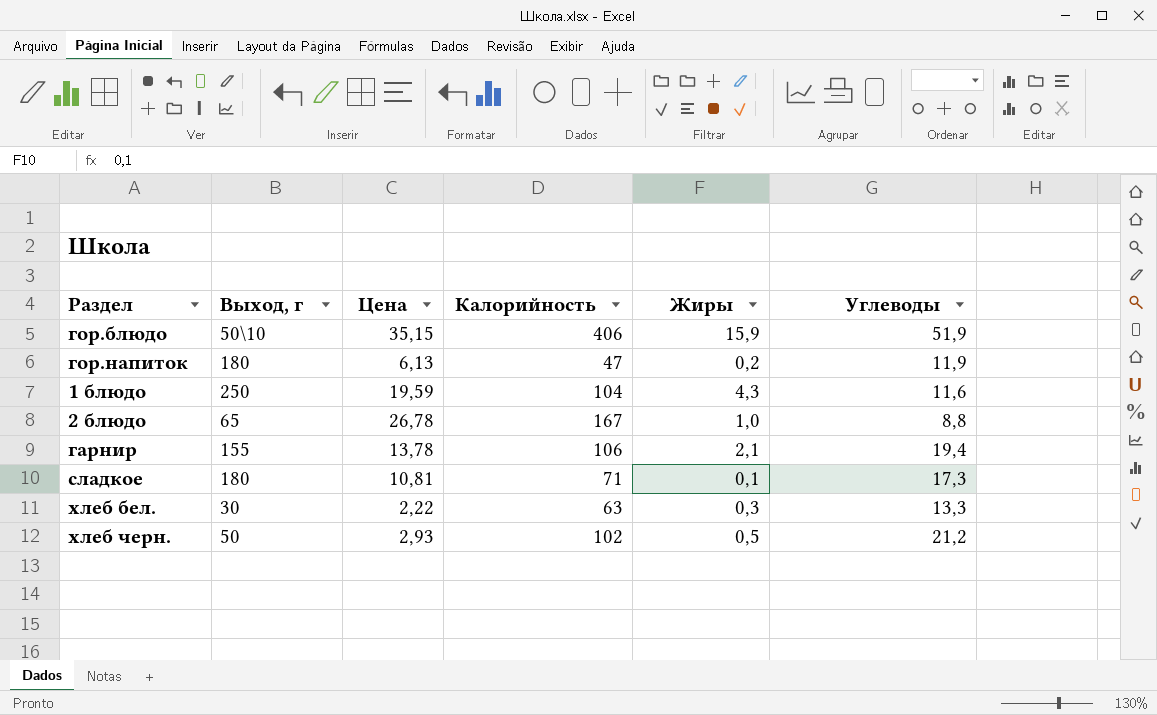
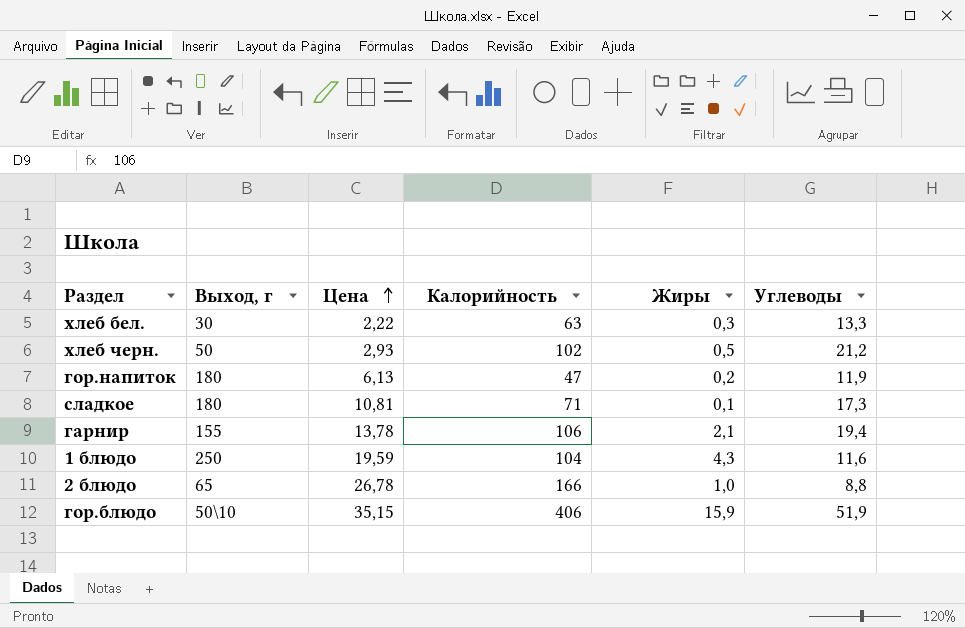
row order: none -> Цена ascending
2 блюдо | Калорийность: 167 -> 166

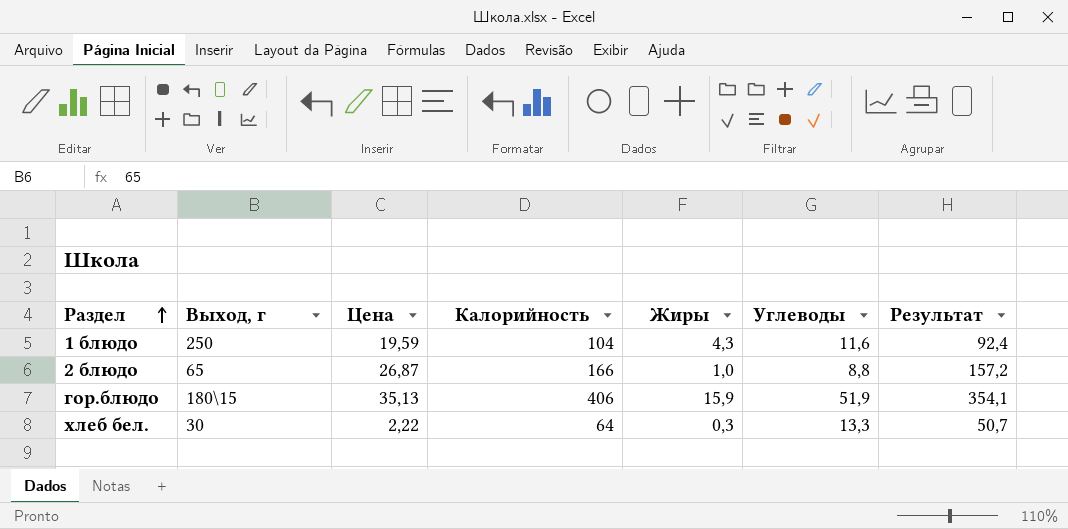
row order: Цена ascending -> Раздел ascending
column Результат | formula: none -> [Калорийность] - [Углеводы]
row хлеб черн.: 50 | 2,93 | 102 | 0,5 | 21,2 -> none
row гор.напиток: 180 | 6,13 | 47 | 0,2 | 11,9 -> none
row сладкое: 180 | 10,81 | 71 | 0,1 | 17,3 -> none
row гарнир: 155 | 13,78 | 106 | 2,1 | 19,4 -> none
2 блюдо | Цена: 26,78 -> 26,87
гор.блюдо | Выход, г: 50\10 -> 180\15
гор.блюдо | Цена: 35,15 -> 35,13
хлеб бел. | Калорийность: 63 -> 64

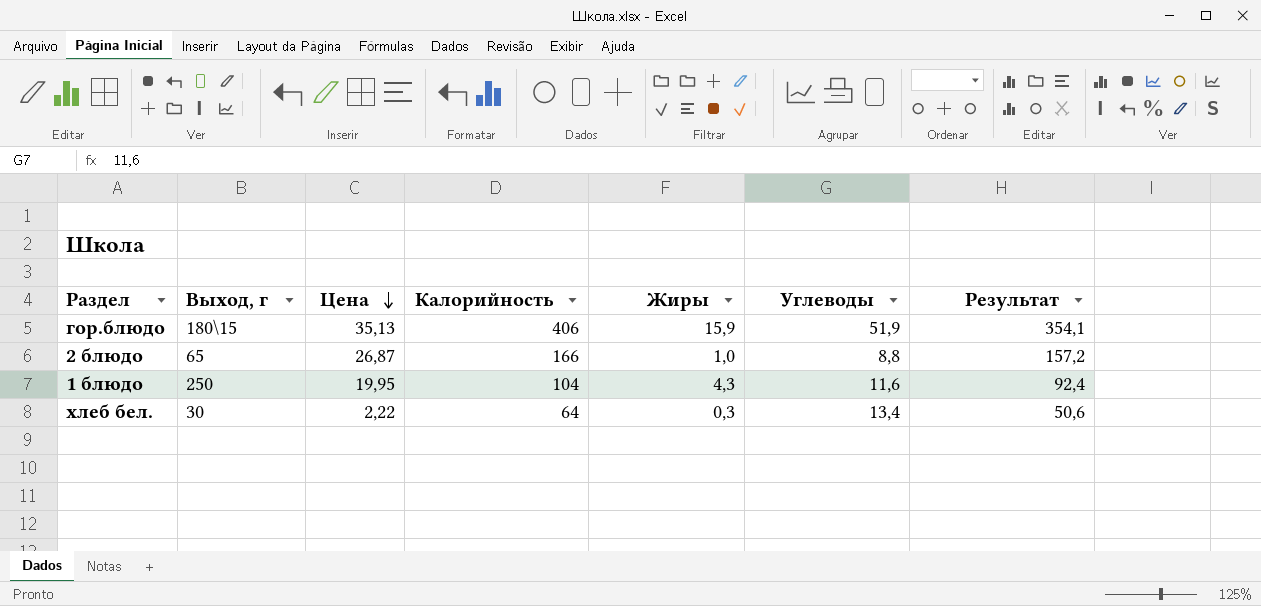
row order: Раздел ascending -> Цена descending
1 блюдо | Цена: 19,59 -> 19,95
хлеб бел. | Углеводы: 13,3 -> 13,4
хлеб бел. | Результат: 50,7 -> 50,6

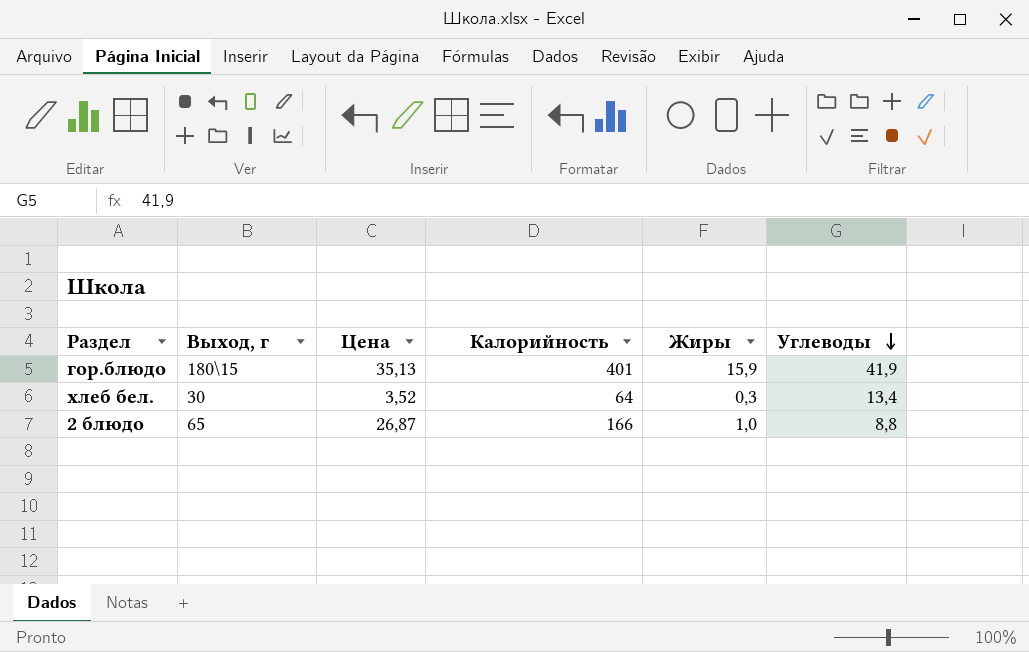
row order: Цена descending -> Углеводы descending
column Результат | formula: [Калорийность] - [Углеводы] -> none
row 1 блюдо: 250 | 19,95 | 104 | 4,3 | 11,6 | 92,4 -> none
гор.блюдо | Калорийность: 406 -> 401
гор.блюдо | Углеводы: 51,9 -> 41,9
хлеб бел. | Цена: 2,22 -> 3,52

